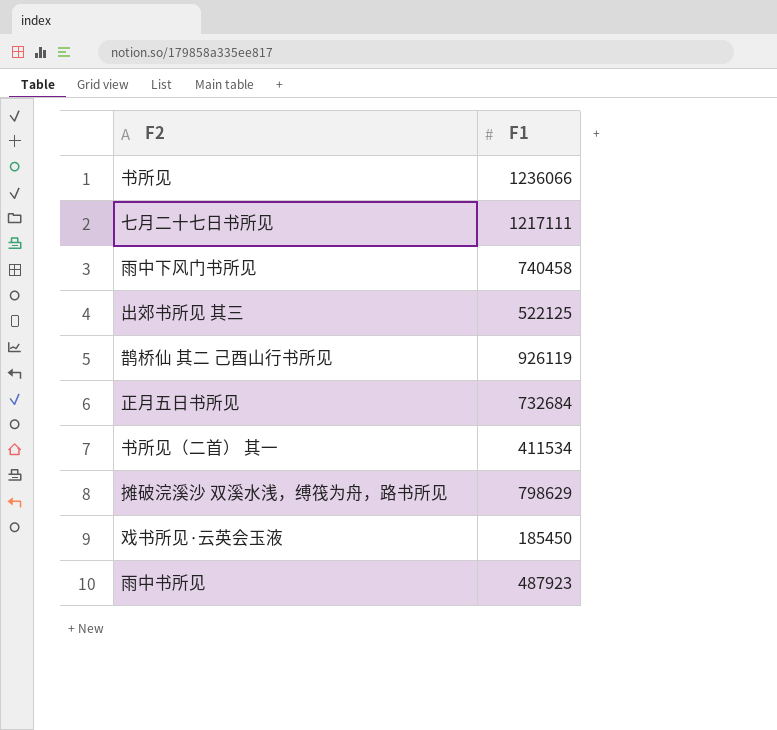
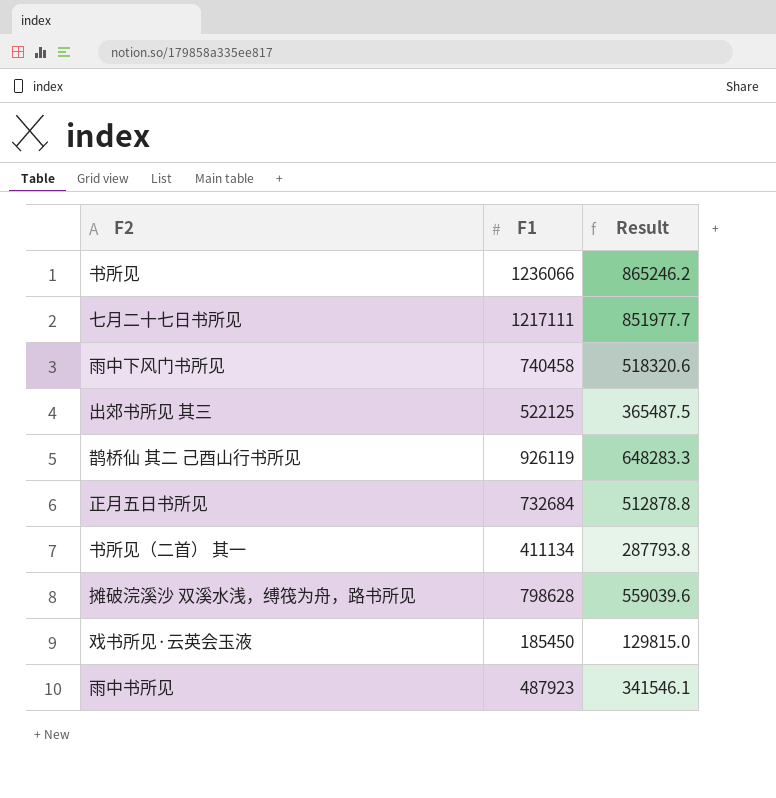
column Result | formula: none -> [F1] * 0.7
书所见（二首） 其一 | F1: 411534 -> 411134
摊破浣溪沙 双溪水浅，缚筏为舟，路书所见 | F1: 798629 -> 798628

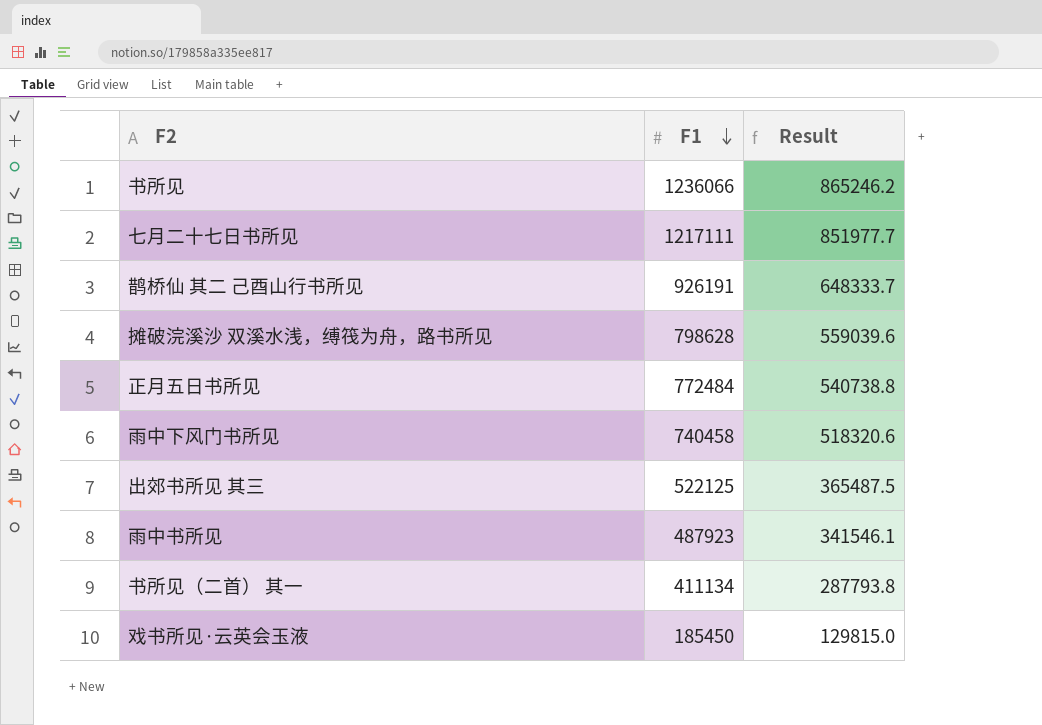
row order: none -> F1 descending
鹊桥仙 其二 己酉山行书所见 | F1: 926119 -> 926191
鹊桥仙 其二 己酉山行书所见 | Result: 648283.3 -> 648333.7
正月五日书所见 | F1: 732684 -> 772484
正月五日书所见 | Result: 512878.8 -> 540738.8

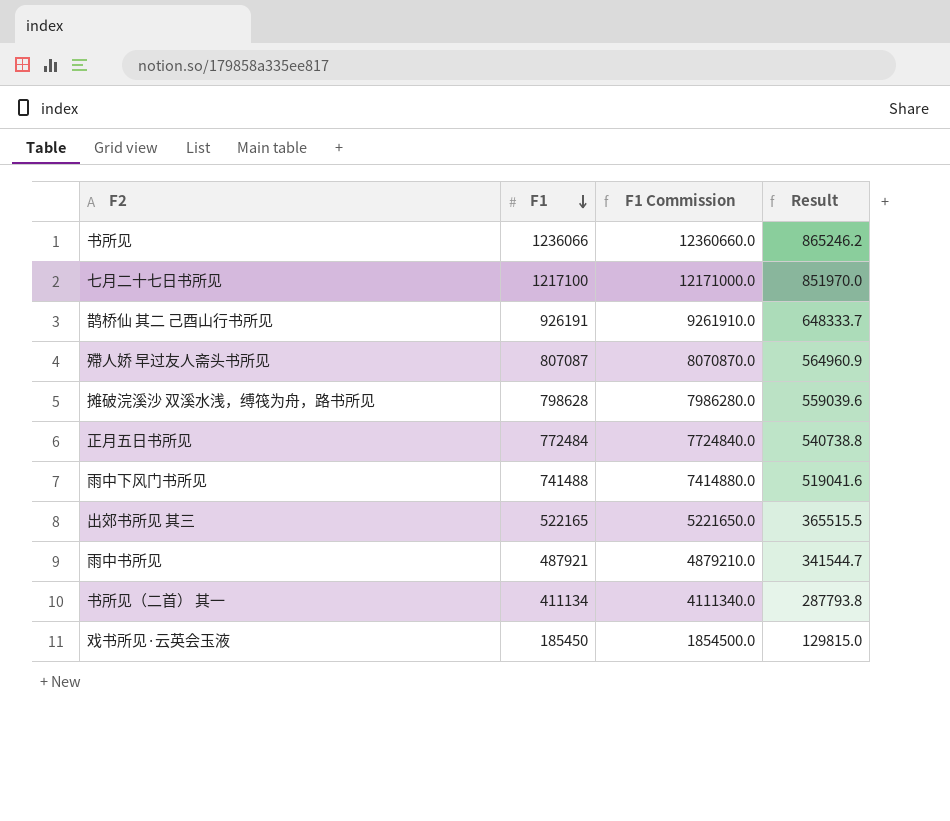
column F1 Commission | formula: none -> [F1] * 10
七月二十七日书所见 | F1: 1217111 -> 1217100
七月二十七日书所见 | Result: 851977.7 -> 851970.0
row 殢人娇 早过友人斋头书所见: none -> 807087 | 8070870.0 | 564960.9
雨中下风门书所见 | F1: 740458 -> 741488
雨中下风门书所见 | Result: 518320.6 -> 519041.6
出郊书所见 其三 | F1: 522125 -> 522165
出郊书所见 其三 | Result: 365487.5 -> 365515.5
雨中书所见 | F1: 487923 -> 487921
雨中书所见 | Result: 341546.1 -> 341544.7

